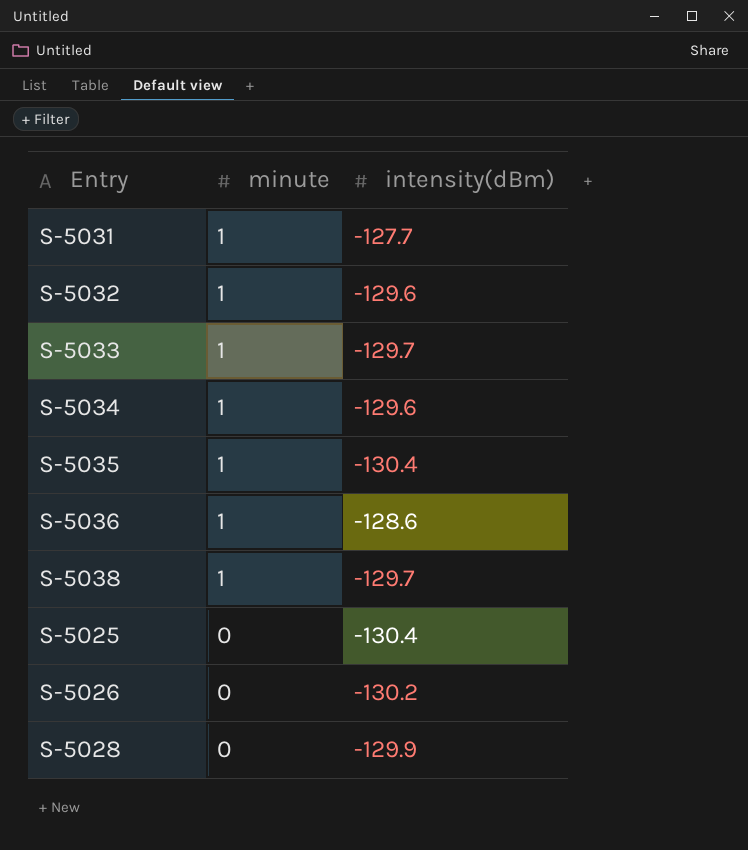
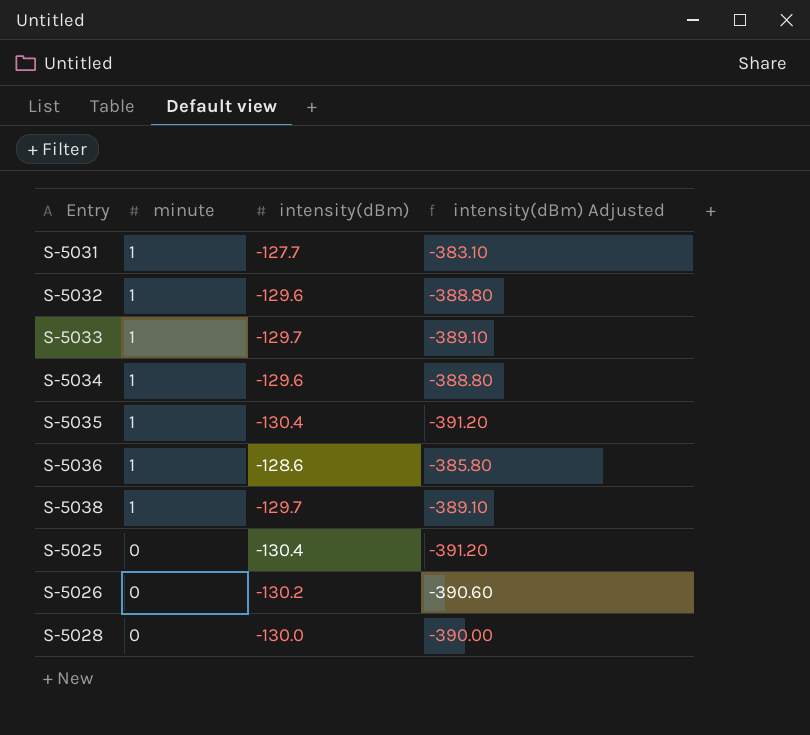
column intensity(dBm) Adjusted | formula: none -> [intensity(dBm)] * 3
S-5028 | intensity(dBm): -129.9 -> -130.0

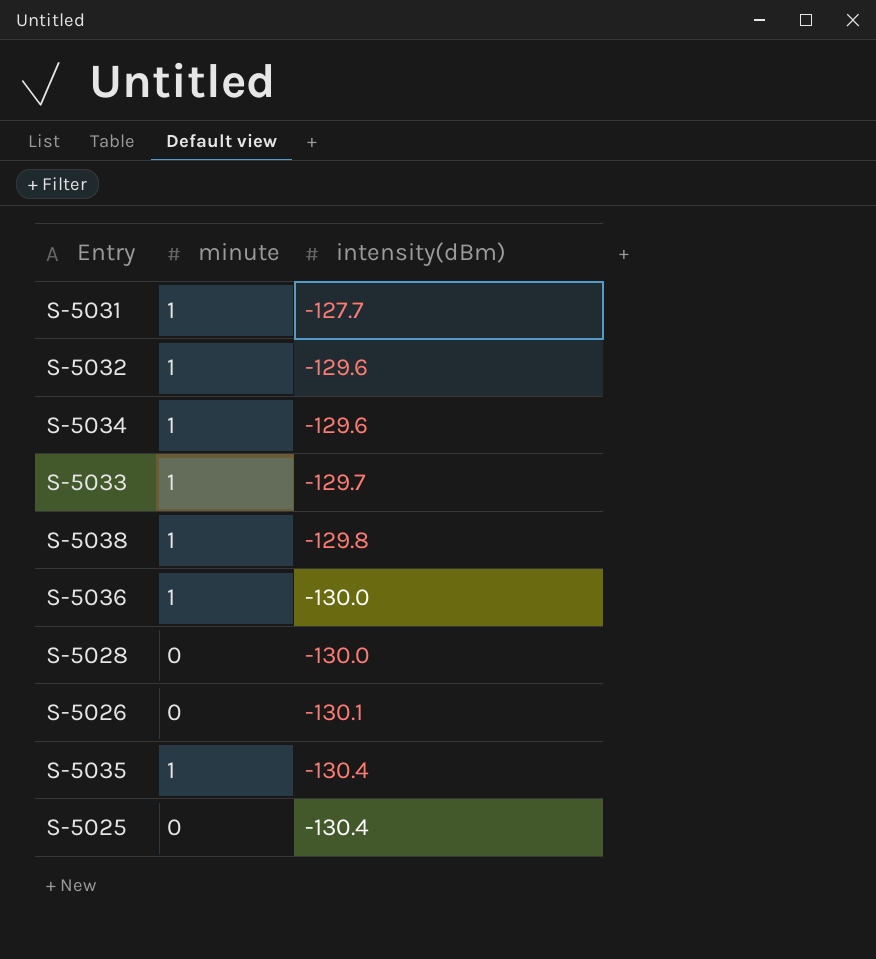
row order: minute descending -> intensity(dBm) descending
column intensity(dBm) Adjusted | formula: [intensity(dBm)] * 3 -> none
S-5038 | intensity(dBm): -129.7 -> -129.8
S-5036 | intensity(dBm): -128.6 -> -130.0
S-5026 | intensity(dBm): -130.2 -> -130.1

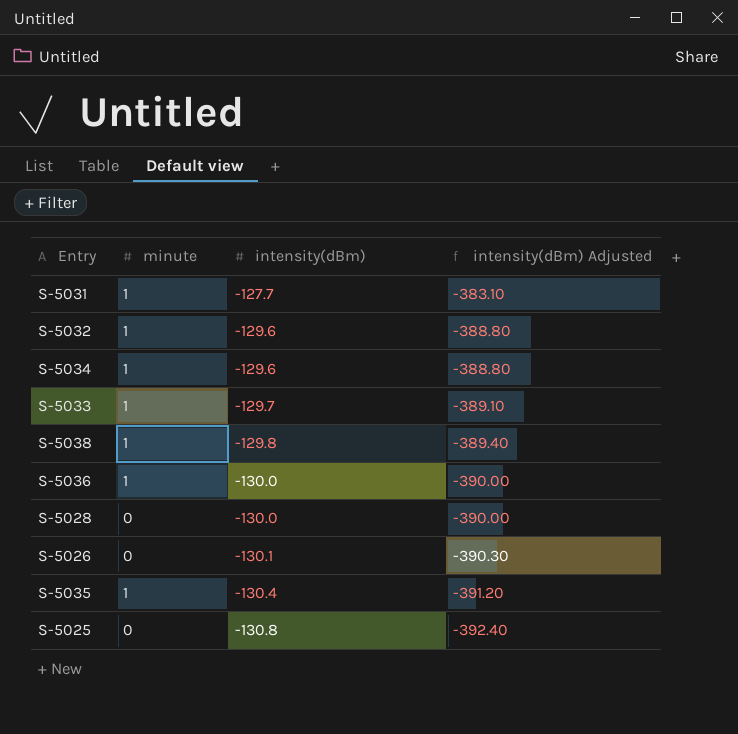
column intensity(dBm) Adjusted | formula: none -> [intensity(dBm)] * 3
S-5025 | intensity(dBm): -130.4 -> -130.8

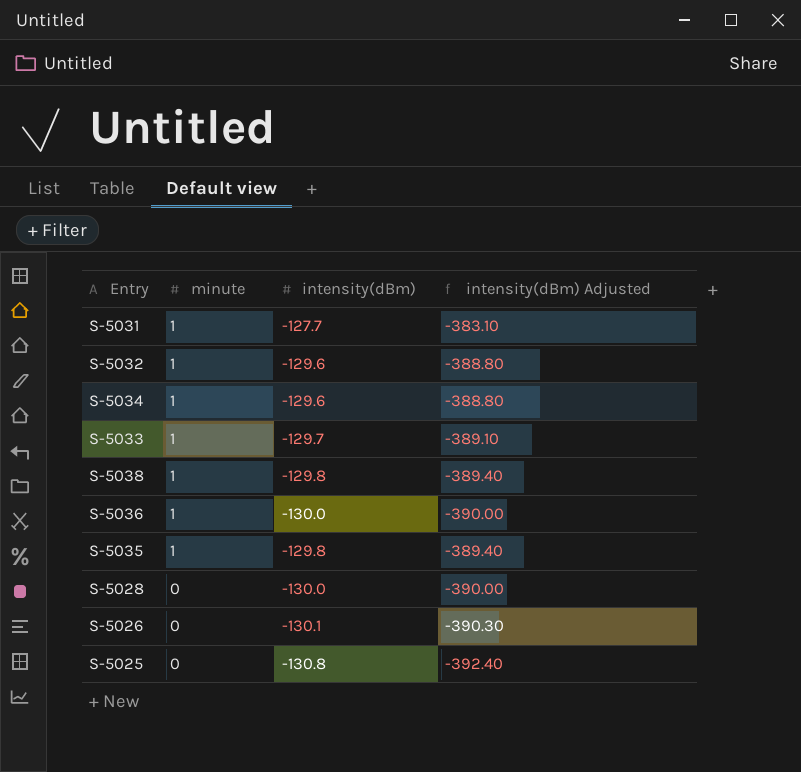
row order: intensity(dBm) descending -> minute descending
S-5035 | intensity(dBm): -130.4 -> -129.8
S-5035 | intensity(dBm) Adjusted: -391.20 -> -389.40

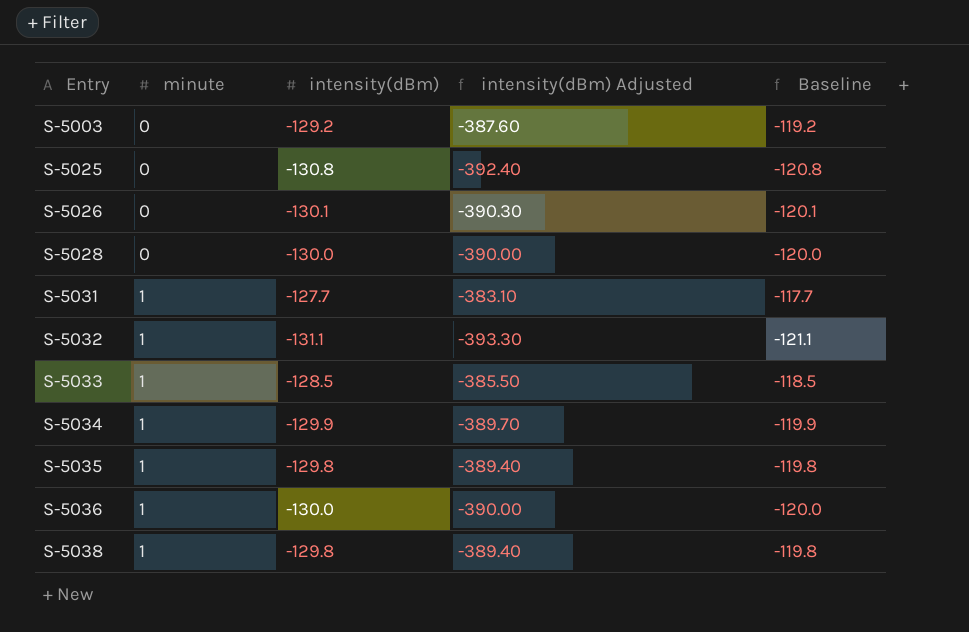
row order: minute descending -> Entry ascending
column Baseline | formula: none -> [intensity(dBm)] + 10
row S-5003: none -> 0 | -129.2 | -387.60 | -119.2
S-5032 | intensity(dBm): -129.6 -> -131.1
S-5032 | intensity(dBm) Adjusted: -388.80 -> -393.30
S-5033 | intensity(dBm): -129.7 -> -128.5
S-5033 | intensity(dBm) Adjusted: -389.10 -> -385.50
S-5034 | intensity(dBm): -129.6 -> -129.9
S-5034 | intensity(dBm) Adjusted: -388.80 -> -389.70

